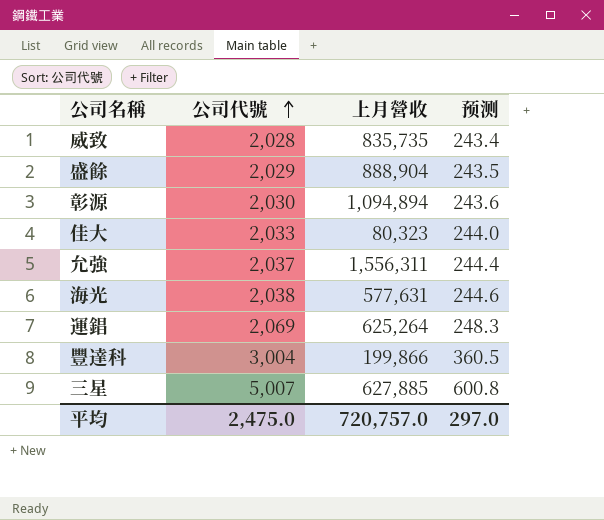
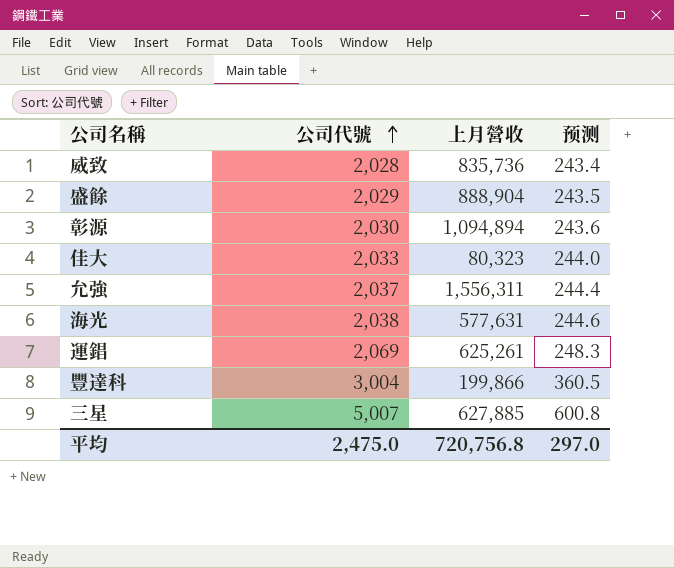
威致 | 上月營收: 835,735 -> 835,736
運錩 | 上月營收: 625,264 -> 625,261
平均 | 上月營收: 720,757.0 -> 720,756.8

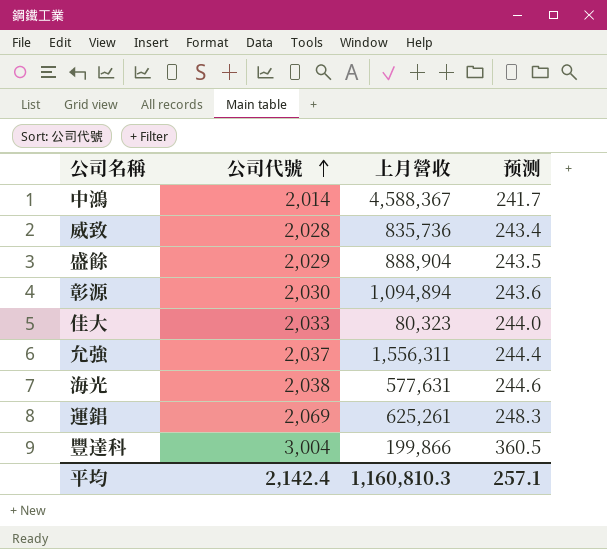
row 三星: 5,007 | 627,885 | 600.8 -> none
row 中鴻: none -> 2,014 | 4,588,367 | 241.7
平均 | 公司代號: 2,475.0 -> 2,142.4
平均 | 上月營收: 720,756.8 -> 1,160,810.3
平均 | 预测: 297.0 -> 257.1

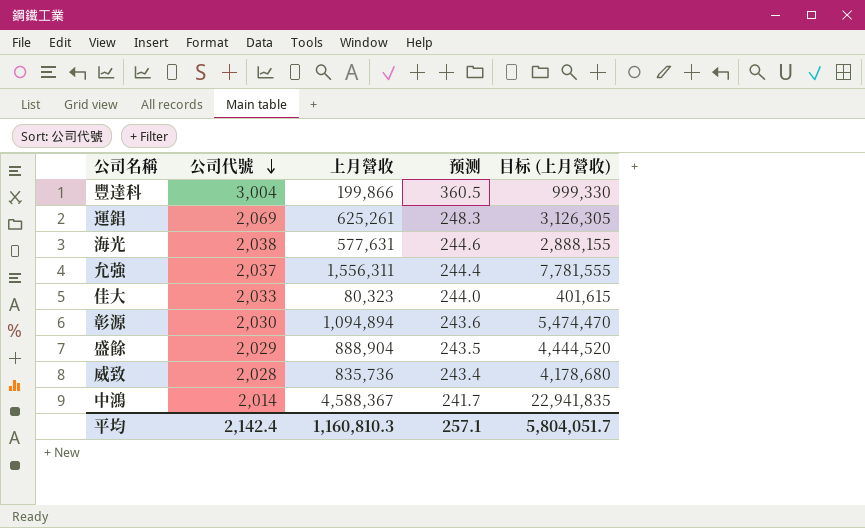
row order: 公司代號 ascending -> 公司代號 descending
column 目标 (上月營收) | formula: none -> [上月營收] * 5

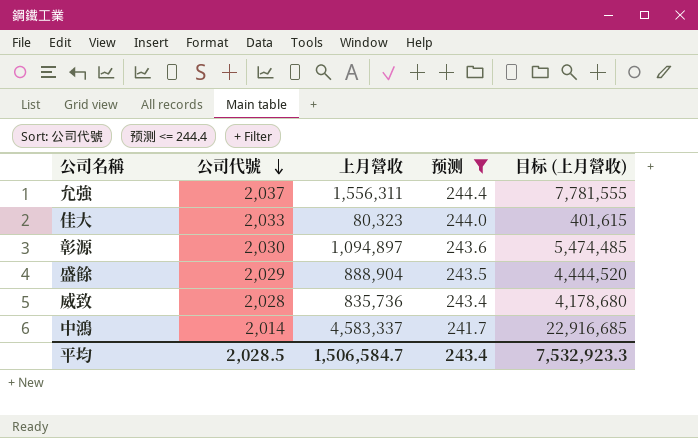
filter: none -> 预测 <= 244.4
彰源 | 上月營收: 1,094,894 -> 1,094,897
彰源 | 目标 (上月營收): 5,474,470 -> 5,474,485
中鴻 | 上月營收: 4,588,367 -> 4,583,337
中鴻 | 目标 (上月營收): 22,941,835 -> 22,916,685
平均 | 公司代號: 2,142.4 -> 2,028.5
平均 | 上月營收: 1,160,810.3 -> 1,506,584.7
平均 | 预测: 257.1 -> 243.4
平均 | 目标 (上月營收): 5,804,051.7 -> 7,532,923.3

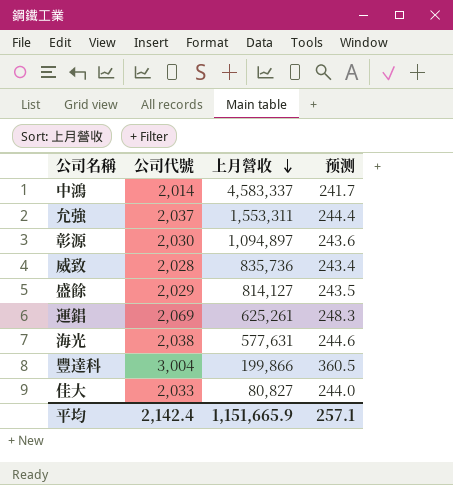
filter: 预测 <= 244.4 -> none
row order: 公司代號 descending -> 上月營收 descending
column 目标 (上月營收) | formula: [上月營收] * 5 -> none
允強 | 上月營收: 1,556,311 -> 1,553,311
盛餘 | 上月營收: 888,904 -> 814,127
佳大 | 上月營收: 80,323 -> 80,827
平均 | 公司代號: 2,028.5 -> 2,142.4
平均 | 上月營收: 1,506,584.7 -> 1,151,665.9
平均 | 预测: 243.4 -> 257.1

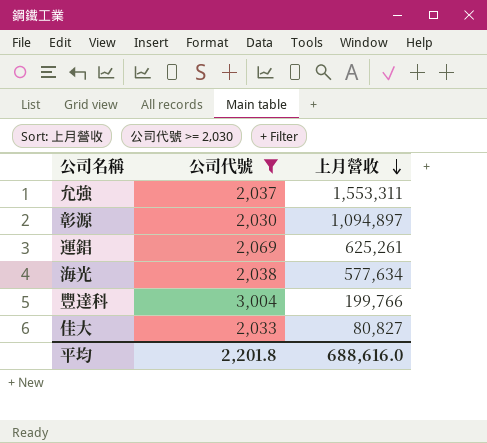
filter: none -> 公司代號 >= 2,030
column 预测 | formula: [公司代號] * 0.12 -> none
海光 | 上月營收: 577,631 -> 577,634
豐達科 | 上月營收: 199,866 -> 199,766
平均 | 公司代號: 2,142.4 -> 2,201.8
平均 | 上月營收: 1,151,665.9 -> 688,616.0

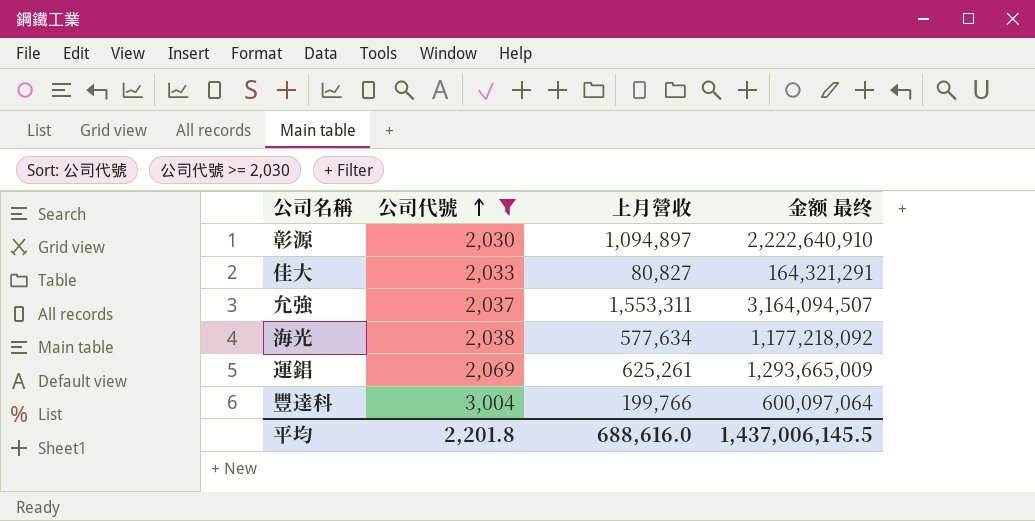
row order: 上月營收 descending -> 公司代號 ascending
column 金额 最终 | formula: none -> [公司代號] * [上月營收]

